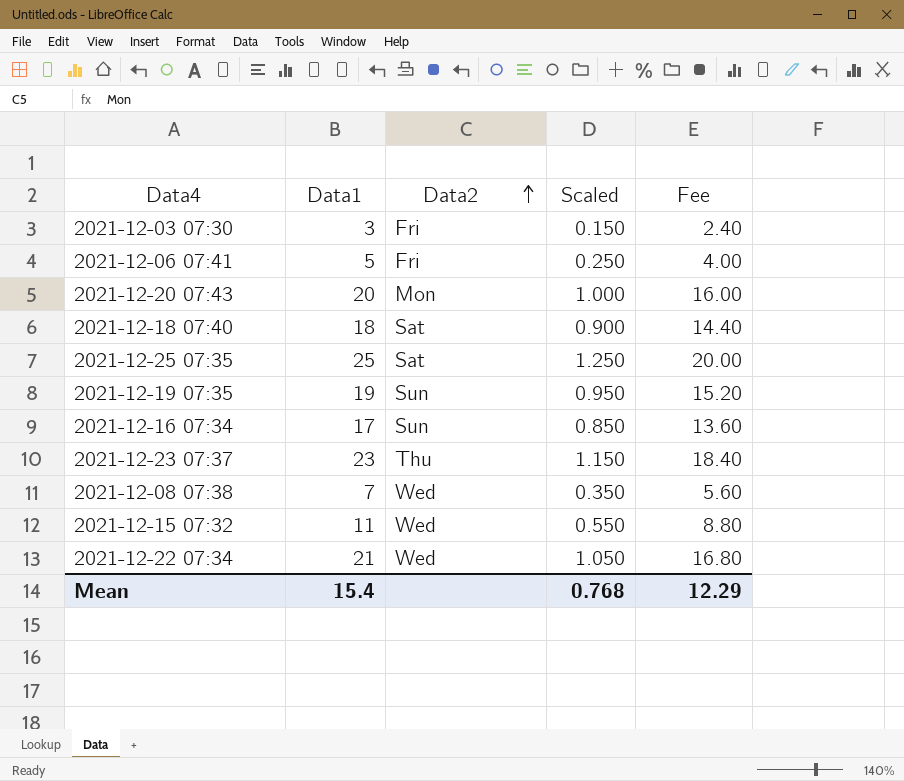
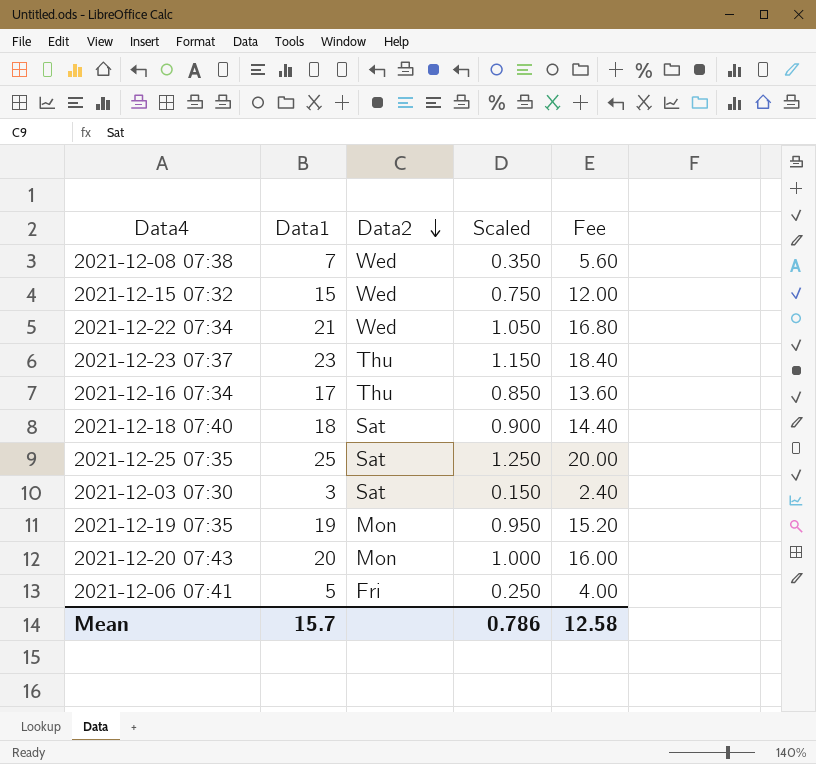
row order: Data2 ascending -> Data2 descending
2021-12-15 07:32 | Data1: 11 -> 15
2021-12-15 07:32 | Scaled: 0.550 -> 0.750
2021-12-15 07:32 | Fee: 8.80 -> 12.00
2021-12-16 07:34 | Data2: Sun -> Thu
2021-12-03 07:30 | Data2: Fri -> Sat
2021-12-19 07:35 | Data2: Sun -> Mon
Mean | Data1: 15.4 -> 15.7
Mean | Scaled: 0.768 -> 0.786
Mean | Fee: 12.29 -> 12.58

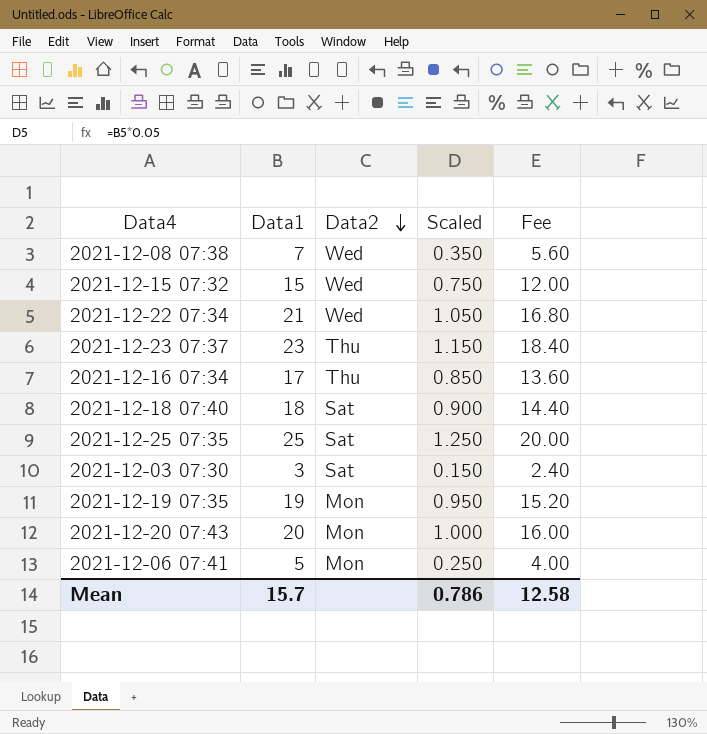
2021-12-06 07:41 | Data2: Fri -> Mon

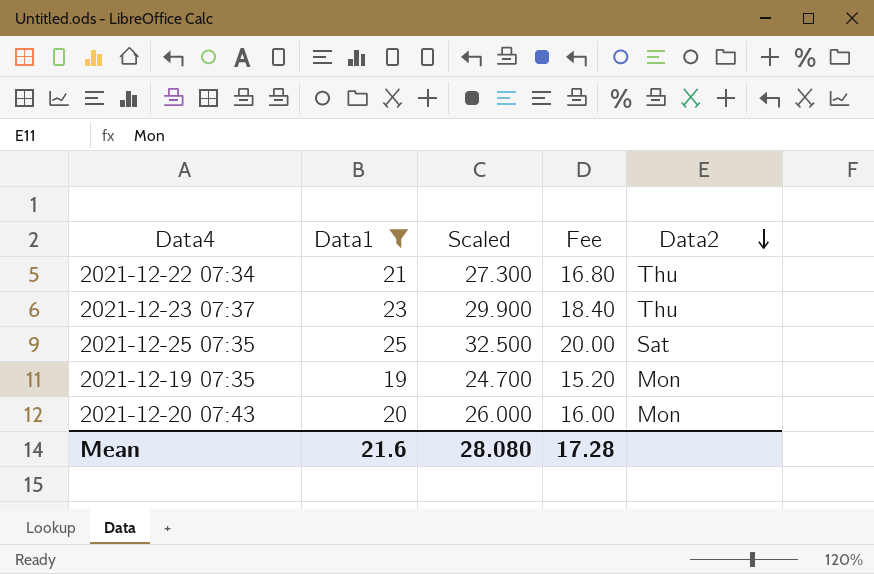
filter: none -> Data1 >= 19
column Scaled | formula: [Data1] * 0.05 -> [Data1] * 1.3
column Data2 | position: 3 -> 5
2021-12-22 07:34 | Data2: Wed -> Thu
Mean | Data1: 15.7 -> 21.6
Mean | Scaled: 0.786 -> 28.080
Mean | Fee: 12.58 -> 17.28

